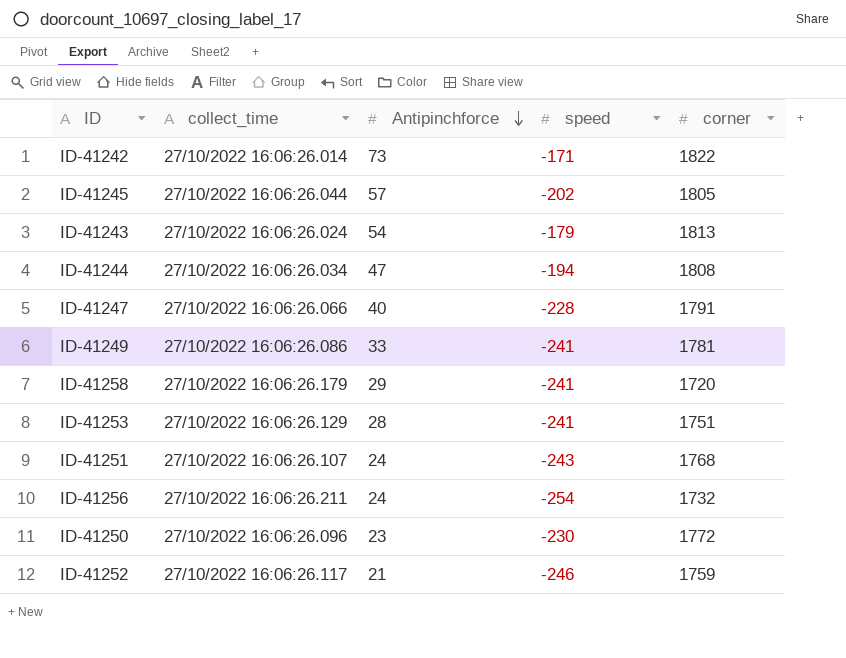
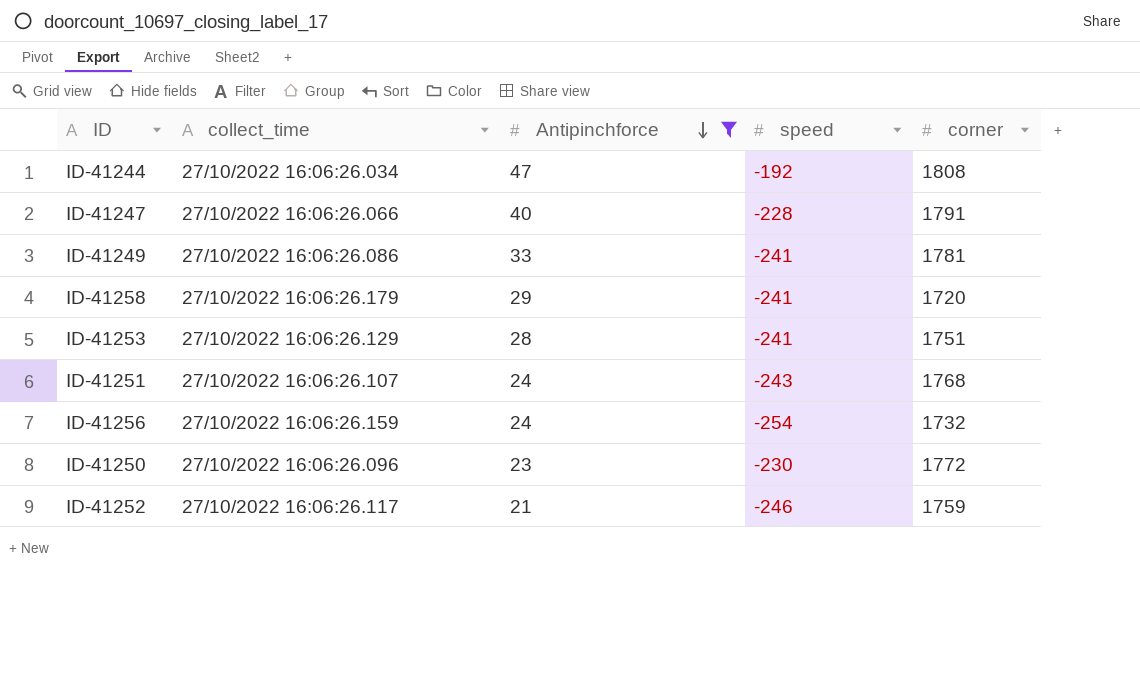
filter: none -> Antipinchforce <= 47
ID-41244 | speed: -194 -> -192
ID-41256 | collect_time: 27/10/2022 16:06:26.211 -> 27/10/2022 16:06:26.159

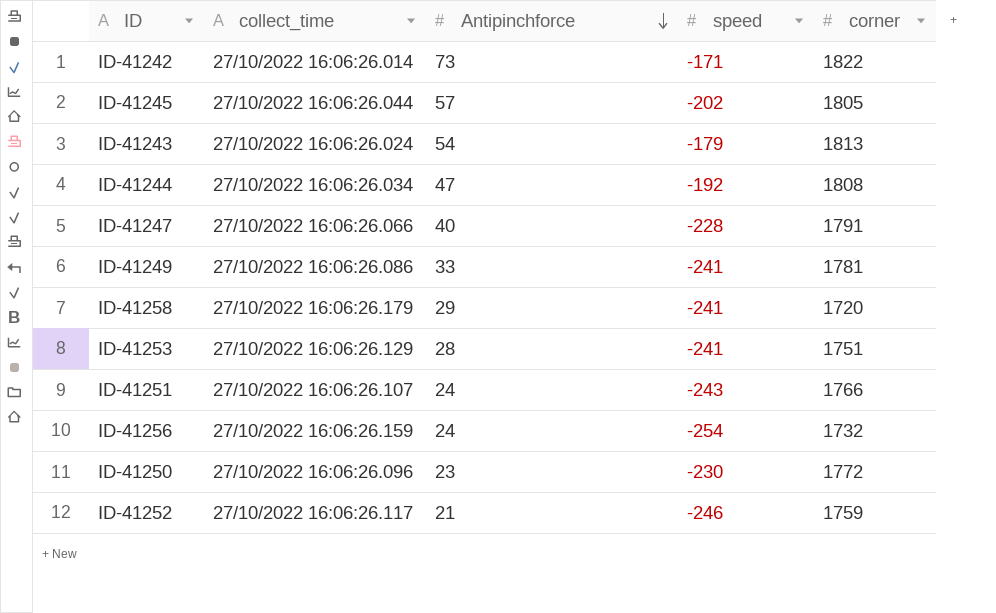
filter: Antipinchforce <= 47 -> none
ID-41251 | corner: 1768 -> 1766

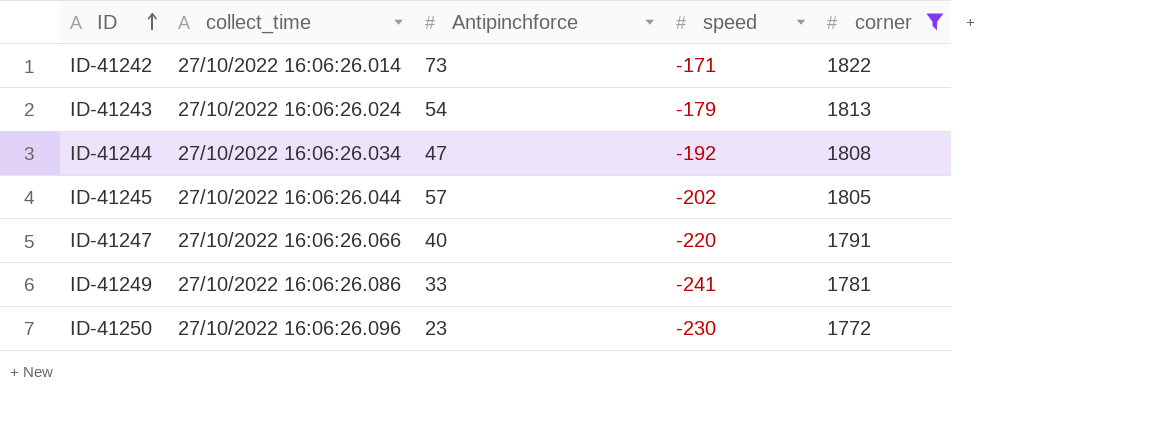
filter: none -> corner >= 1772
row order: Antipinchforce descending -> ID ascending
ID-41247 | speed: -228 -> -220

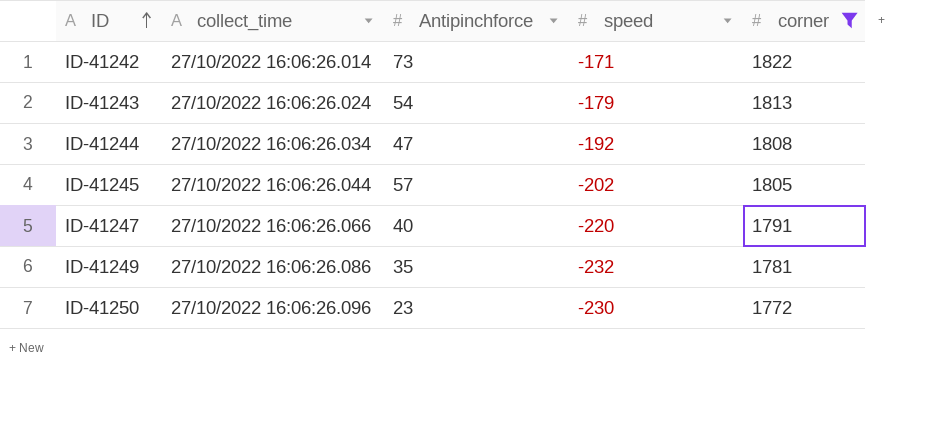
ID-41249 | Antipinchforce: 33 -> 35
ID-41249 | speed: -241 -> -232

